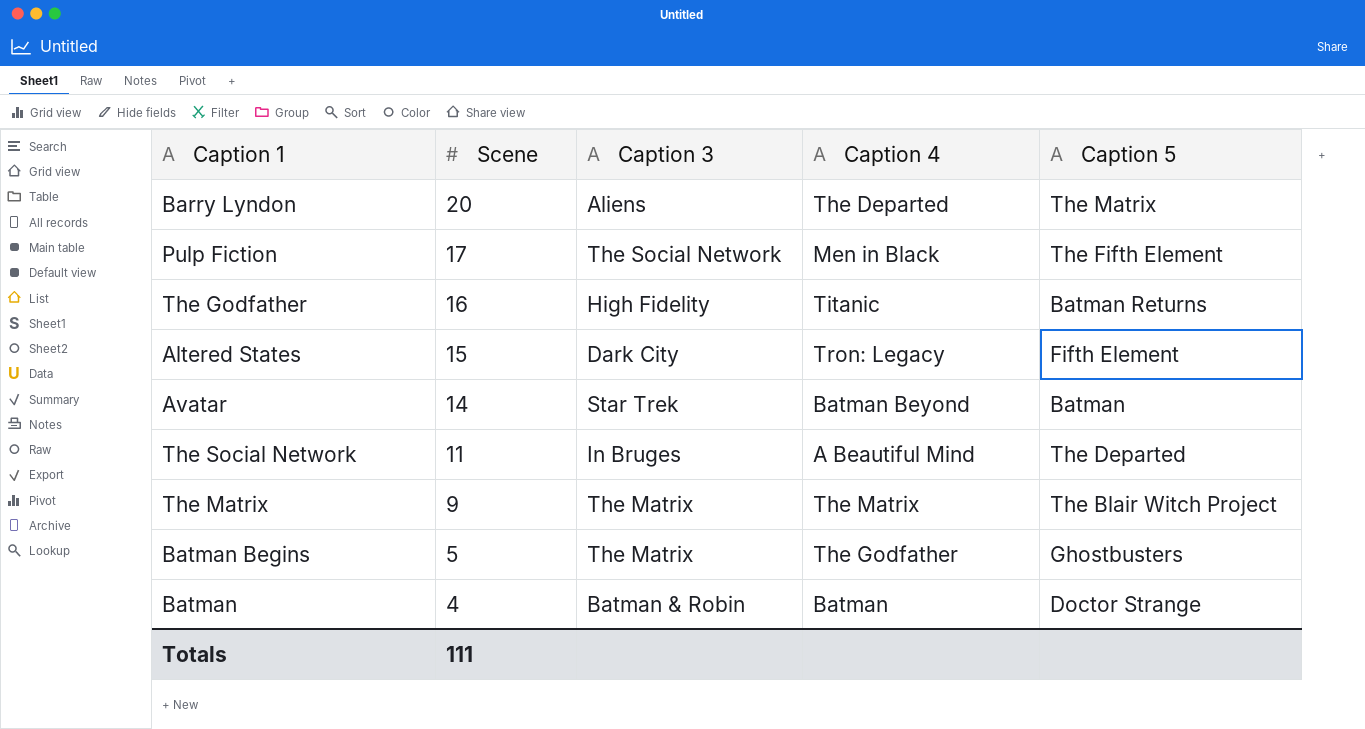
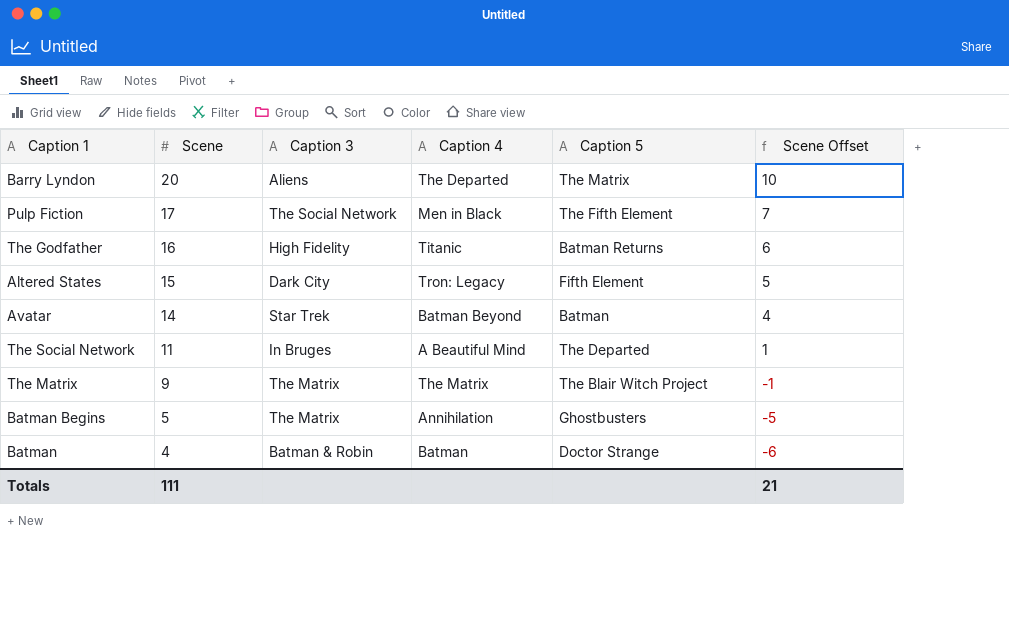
column Scene Offset | formula: none -> [Scene] - 10
Batman Begins | Caption 4: The Godfather -> Annihilation

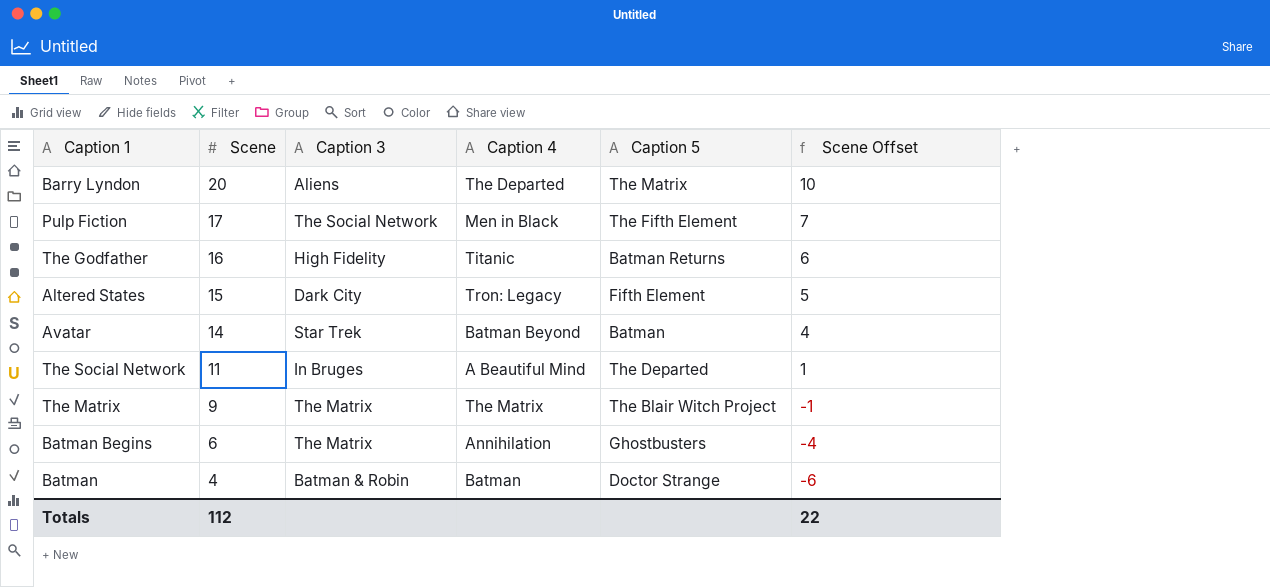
Batman Begins | Scene: 5 -> 6
Batman Begins | Scene Offset: -5 -> -4
Totals | Scene: 111 -> 112
Totals | Scene Offset: 21 -> 22

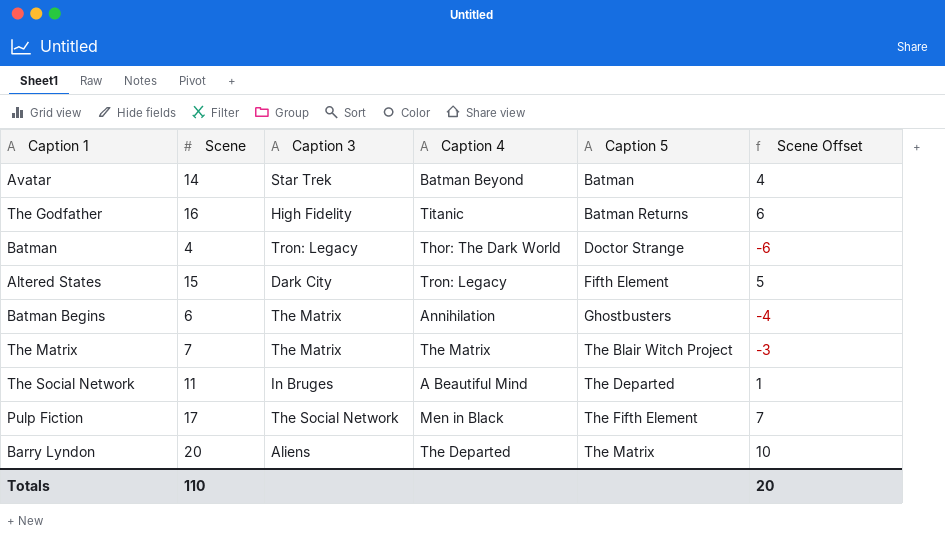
row order: Scene descending -> Caption 5 ascending
Batman | Caption 3: Batman & Robin -> Tron: Legacy
Batman | Caption 4: Batman -> Thor: The Dark World
The Matrix | Scene: 9 -> 7
The Matrix | Scene Offset: -1 -> -3
Totals | Scene: 112 -> 110
Totals | Scene Offset: 22 -> 20

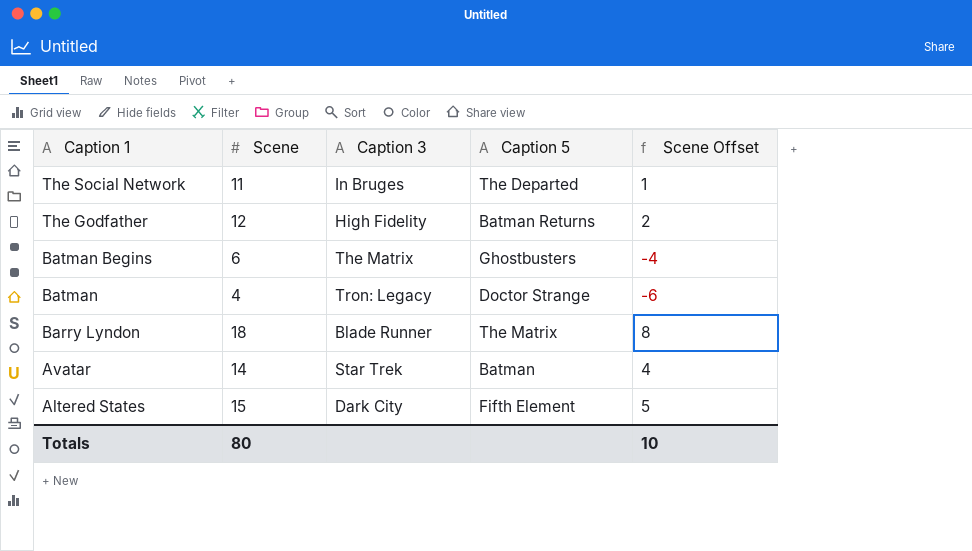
row order: Caption 5 ascending -> Caption 1 descending
column Caption 4 | position: 4 -> none
row The Matrix: 7 | The Matrix | The Matrix | The Blair Witch Project | -3 -> none
row Pulp Fiction: 17 | The Social Network | Men in Black | The Fifth Element | 7 -> none
The Godfather | Scene: 16 -> 12
The Godfather | Scene Offset: 6 -> 2
Barry Lyndon | Scene: 20 -> 18
Barry Lyndon | Caption 3: Aliens -> Blade Runner
Barry Lyndon | Scene Offset: 10 -> 8
Totals | Scene: 110 -> 80
Totals | Scene Offset: 20 -> 10

